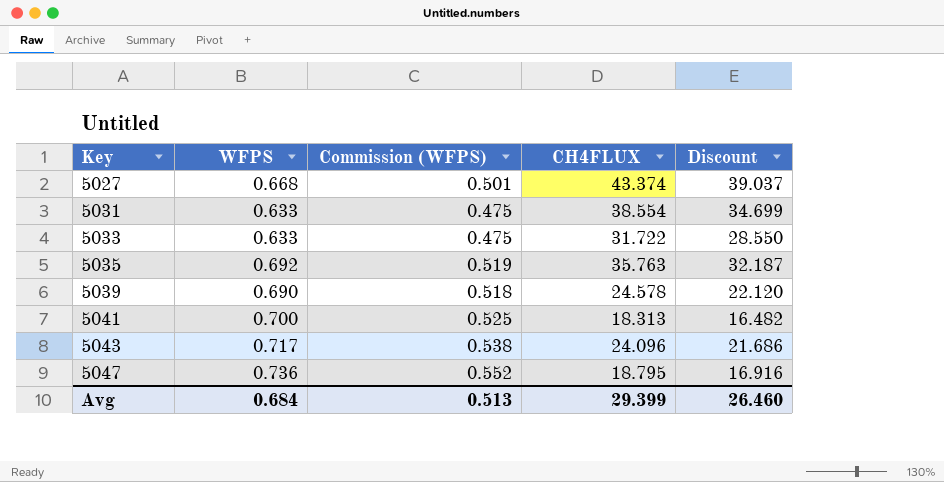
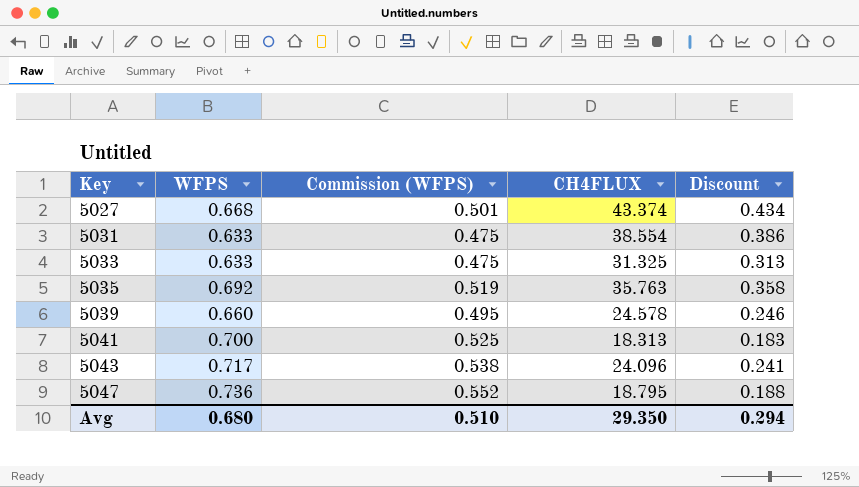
column Discount | formula: [CH4FLUX] * 0.9 -> [CH4FLUX] * 0.01
5033 | CH4FLUX: 31.722 -> 31.325
5039 | WFPS: 0.690 -> 0.660
5039 | Commission (WFPS): 0.518 -> 0.495
Avg | WFPS: 0.684 -> 0.680
Avg | Commission (WFPS): 0.513 -> 0.510
Avg | CH4FLUX: 29.399 -> 29.350
Avg | Discount: 26.460 -> 0.294

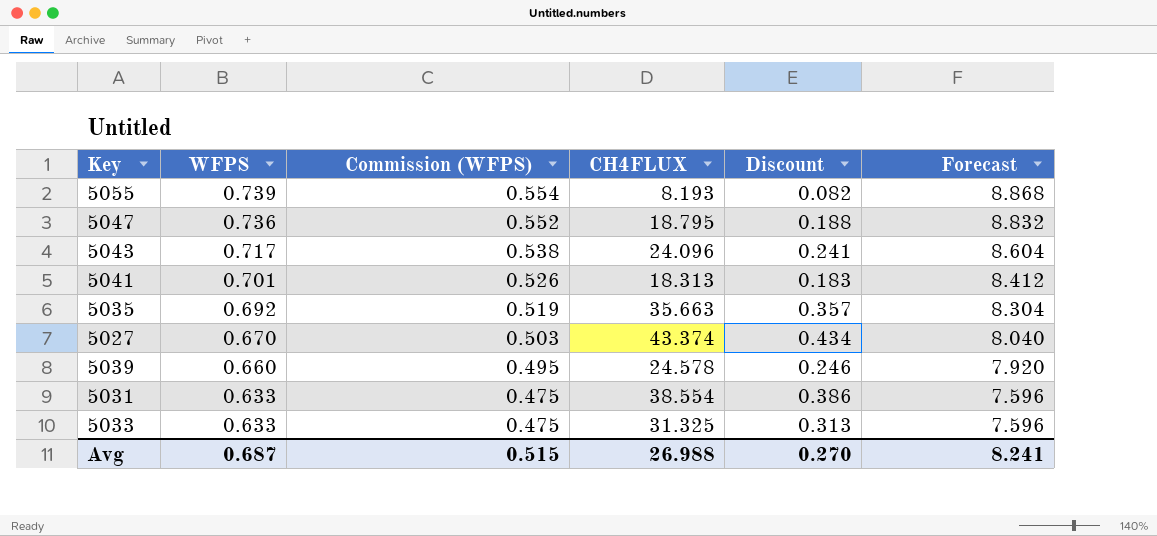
row order: Key ascending -> WFPS descending
column Forecast | formula: none -> [WFPS] * 12
row 5055: none -> 0.739 | 0.554 | 8.193 | 0.082 | 8.868
5041 | WFPS: 0.700 -> 0.701
5041 | Commission (WFPS): 0.525 -> 0.526
5035 | CH4FLUX: 35.763 -> 35.663
5035 | Discount: 0.358 -> 0.357
5027 | WFPS: 0.668 -> 0.670
5027 | Commission (WFPS): 0.501 -> 0.503
Avg | WFPS: 0.680 -> 0.687
Avg | Commission (WFPS): 0.510 -> 0.515
Avg | CH4FLUX: 29.350 -> 26.988
Avg | Discount: 0.294 -> 0.270

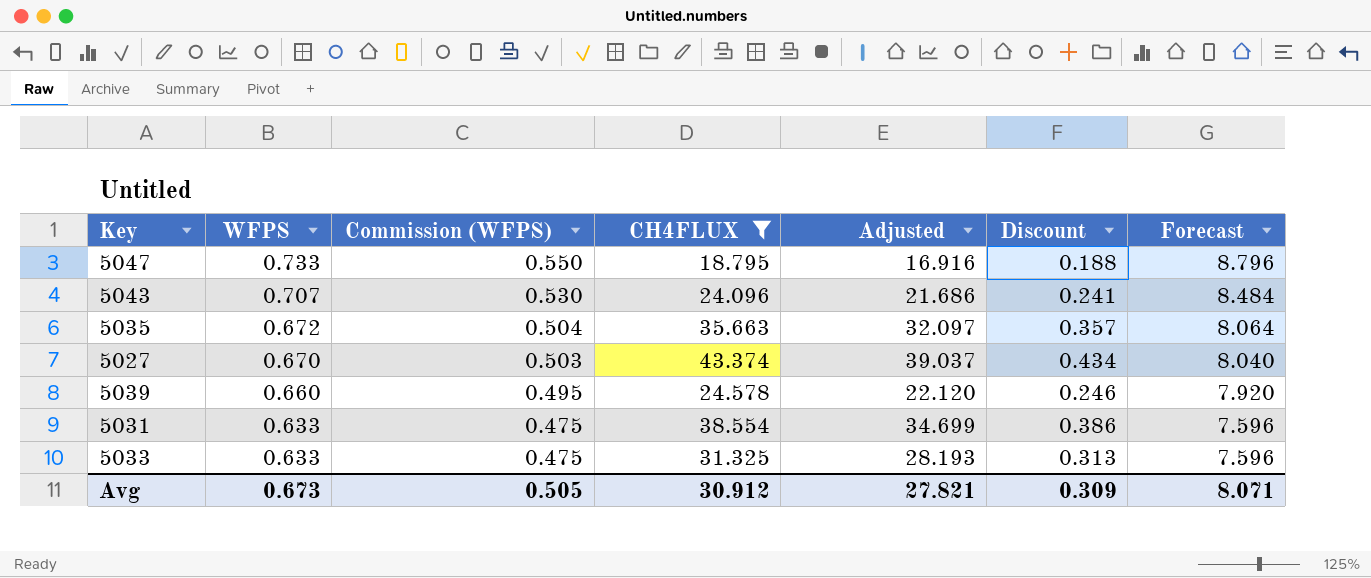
filter: none -> CH4FLUX >= 18.795
column Adjusted | formula: none -> [CH4FLUX] * 0.9
5047 | WFPS: 0.736 -> 0.733
5047 | Commission (WFPS): 0.552 -> 0.550
5047 | Forecast: 8.832 -> 8.796
5043 | WFPS: 0.717 -> 0.707
5043 | Commission (WFPS): 0.538 -> 0.530
5043 | Forecast: 8.604 -> 8.484
5035 | WFPS: 0.692 -> 0.672
5035 | Commission (WFPS): 0.519 -> 0.504
5035 | Forecast: 8.304 -> 8.064
Avg | WFPS: 0.687 -> 0.673
Avg | Commission (WFPS): 0.515 -> 0.505
Avg | CH4FLUX: 26.988 -> 30.912
Avg | Discount: 0.270 -> 0.309
Avg | Forecast: 8.241 -> 8.071

